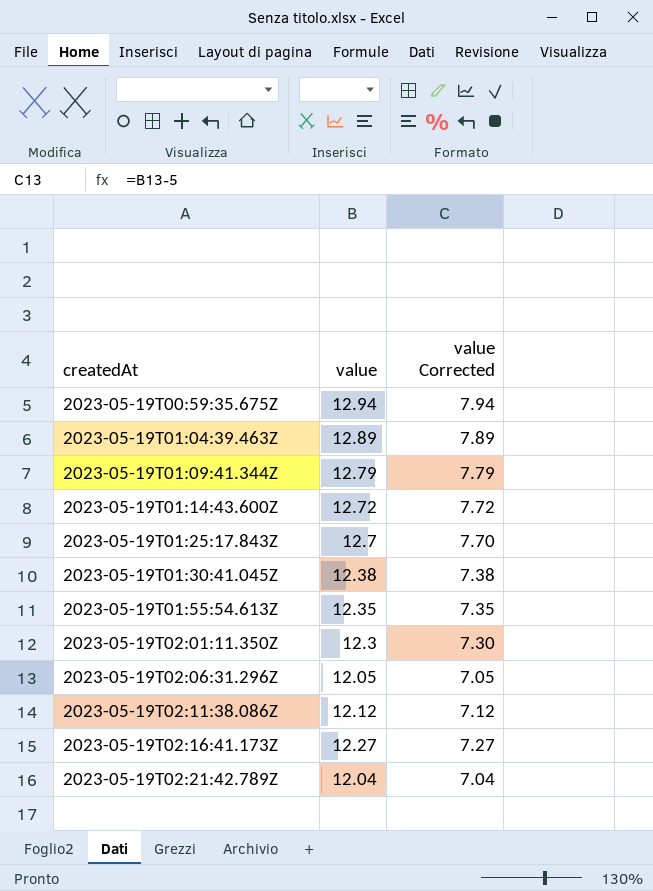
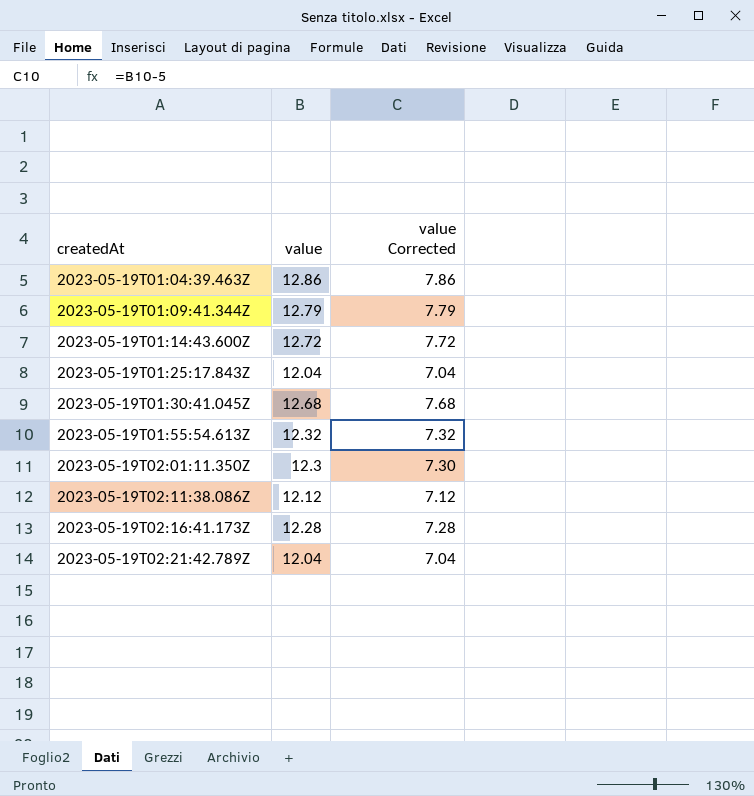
row 2023-05-19T00:59:35.675Z: 12.94 | 7.94 -> none
row 2023-05-19T02:06:31.296Z: 12.05 | 7.05 -> none
2023-05-19T01:04:39.463Z | value: 12.89 -> 12.86
2023-05-19T01:04:39.463Z | value Corrected: 7.89 -> 7.86
2023-05-19T01:25:17.843Z | value: 12.7 -> 12.04
2023-05-19T01:25:17.843Z | value Corrected: 7.70 -> 7.04
2023-05-19T01:30:41.045Z | value: 12.38 -> 12.68
2023-05-19T01:30:41.045Z | value Corrected: 7.38 -> 7.68
2023-05-19T01:55:54.613Z | value: 12.35 -> 12.32
2023-05-19T01:55:54.613Z | value Corrected: 7.35 -> 7.32
2023-05-19T02:16:41.173Z | value: 12.27 -> 12.28
2023-05-19T02:16:41.173Z | value Corrected: 7.27 -> 7.28

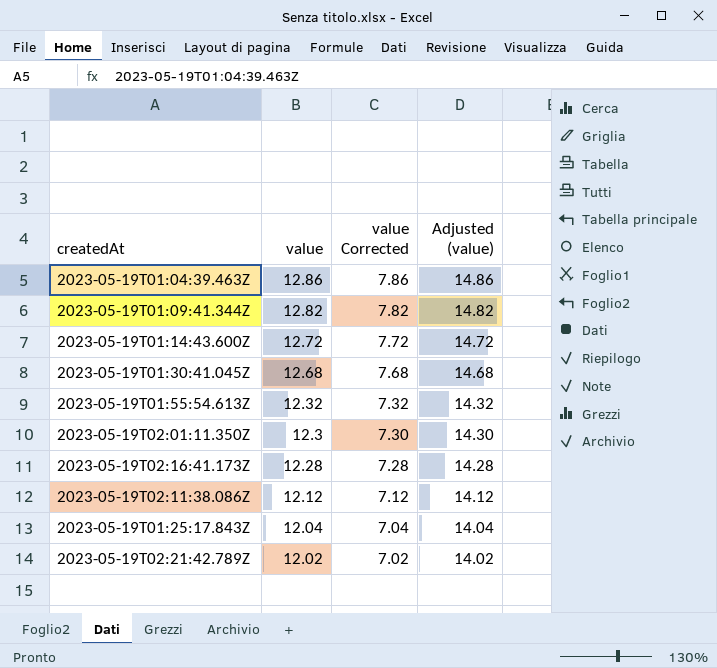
row order: createdAt ascending -> value descending
column Adjusted (value) | formula: none -> [value] + 2
2023-05-19T01:09:41.344Z | value: 12.79 -> 12.82
2023-05-19T01:09:41.344Z | value Corrected: 7.79 -> 7.82
2023-05-19T02:21:42.789Z | value: 12.04 -> 12.02
2023-05-19T02:21:42.789Z | value Corrected: 7.04 -> 7.02

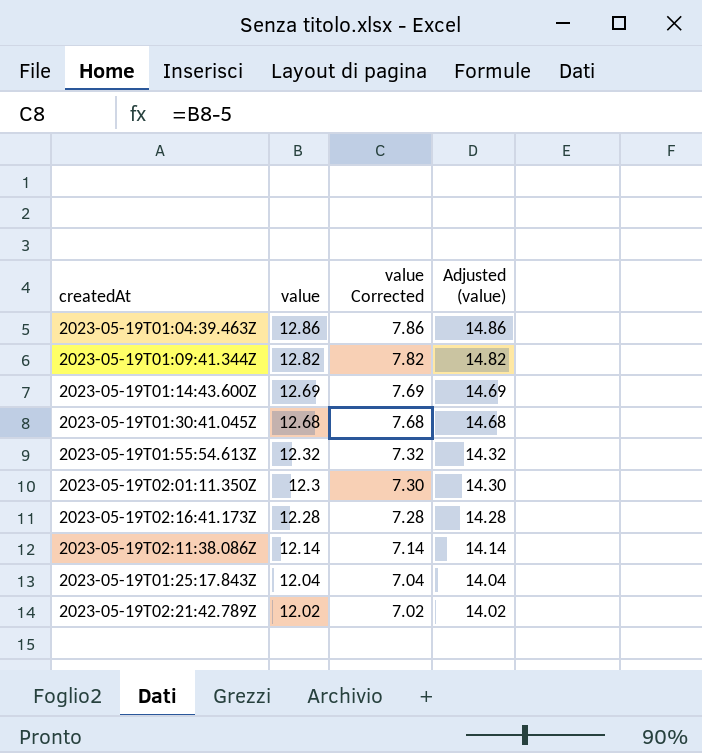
2023-05-19T01:14:43.600Z | value: 12.72 -> 12.69
2023-05-19T01:14:43.600Z | value Corrected: 7.72 -> 7.69
2023-05-19T01:14:43.600Z | Adjusted (value): 14.72 -> 14.69
2023-05-19T02:11:38.086Z | value: 12.12 -> 12.14
2023-05-19T02:11:38.086Z | value Corrected: 7.12 -> 7.14
2023-05-19T02:11:38.086Z | Adjusted (value): 14.12 -> 14.14

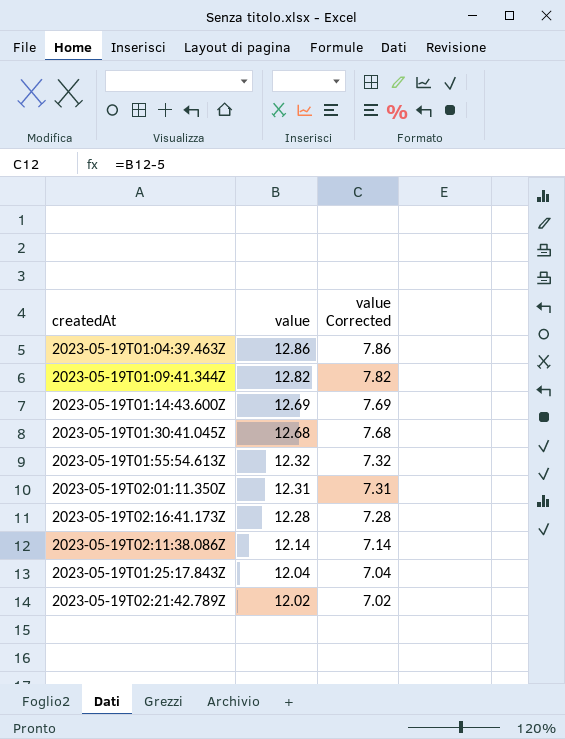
column Adjusted (value) | formula: [value] + 2 -> none
2023-05-19T02:01:11.350Z | value: 12.3 -> 12.31
2023-05-19T02:01:11.350Z | value Corrected: 7.30 -> 7.31

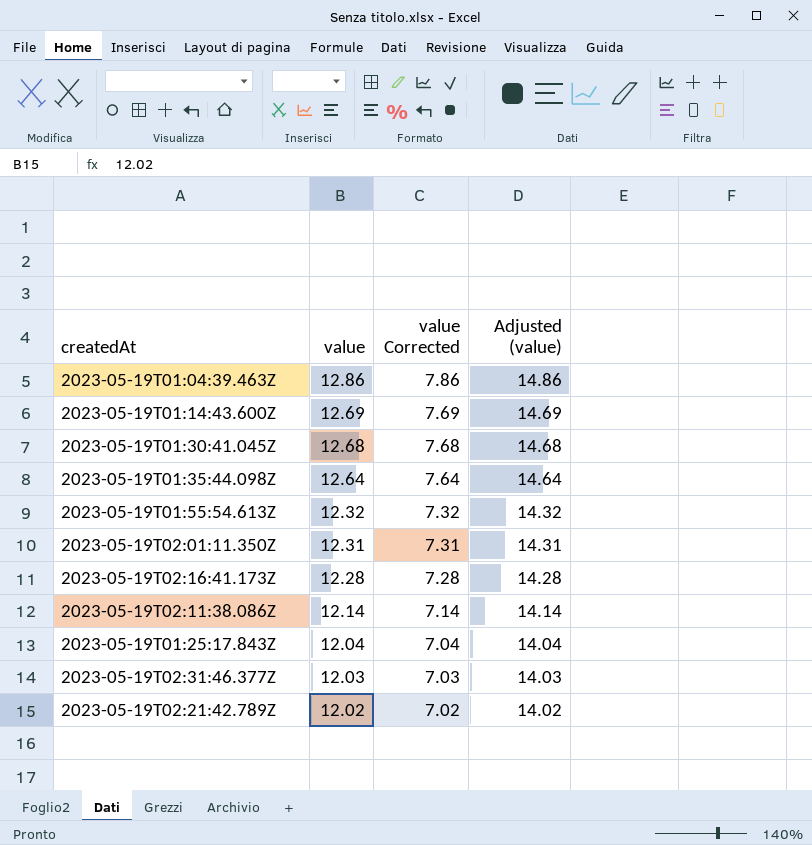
column Adjusted (value) | formula: none -> [value] + 2
row 2023-05-19T01:09:41.344Z: 12.82 | 7.82 -> none
row 2023-05-19T01:35:44.098Z: none -> 12.64 | 7.64 | 14.64
row 2023-05-19T02:31:46.377Z: none -> 12.03 | 7.03 | 14.03

